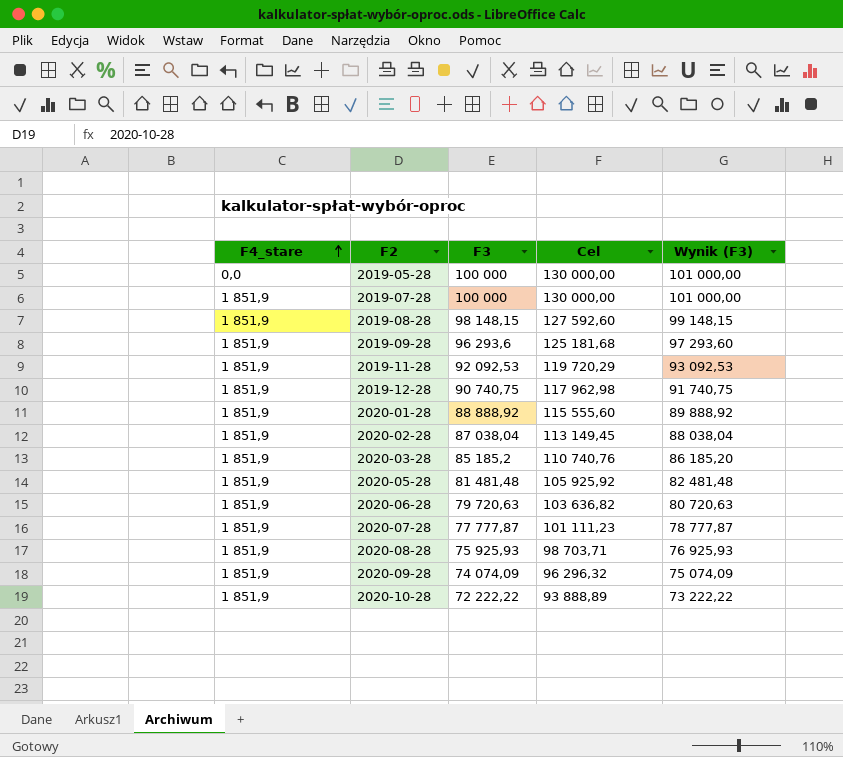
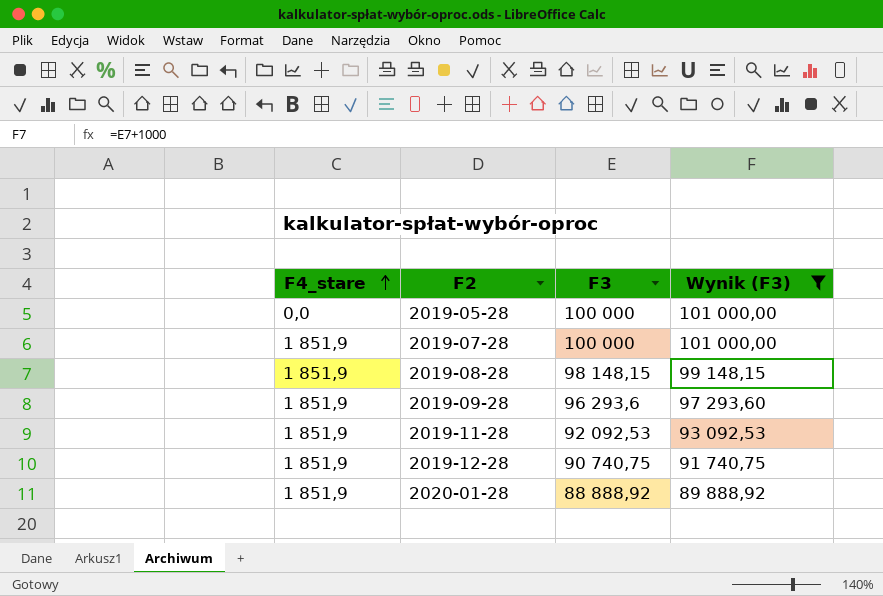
filter: none -> Wynik (F3) >= 89 888,92
column Cel | formula: [F3] * 1,3 -> none

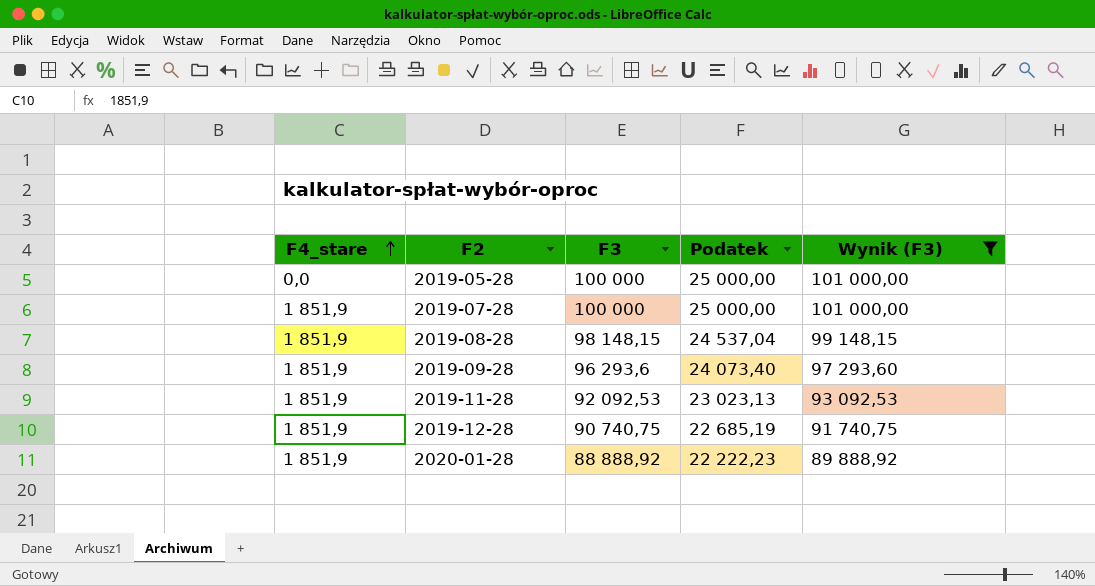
column Podatek | formula: none -> [F3] * 0,25

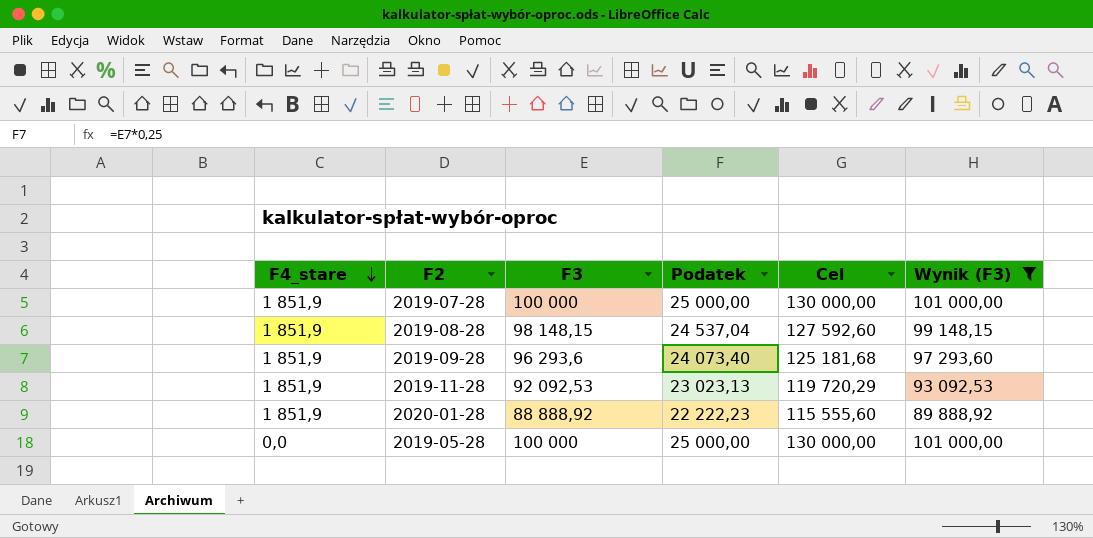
row order: F4_stare ascending -> F4_stare descending
column Cel | formula: none -> [F3] * 1,3
row 2019-12-28: 1 851,9 | 90 740,75 | 22 685,19 | 91 740,75 -> none

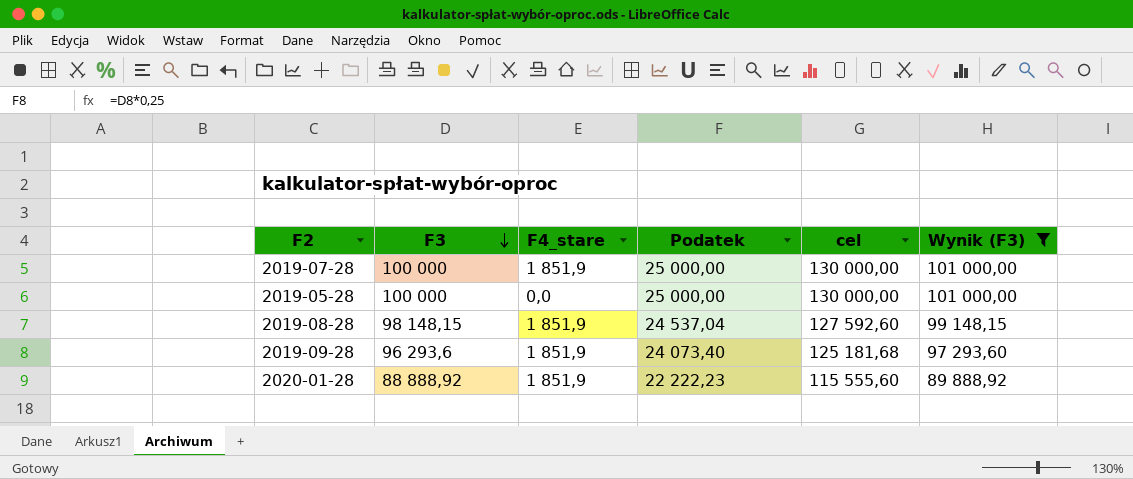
row order: F4_stare descending -> F3 descending
column F4_stare | position: 1 -> 3
column name: Cel -> cel
row 2019-11-28: 1 851,9 | 92 092,53 | 23 023,13 | 119 720,29 | 93 092,53 -> none

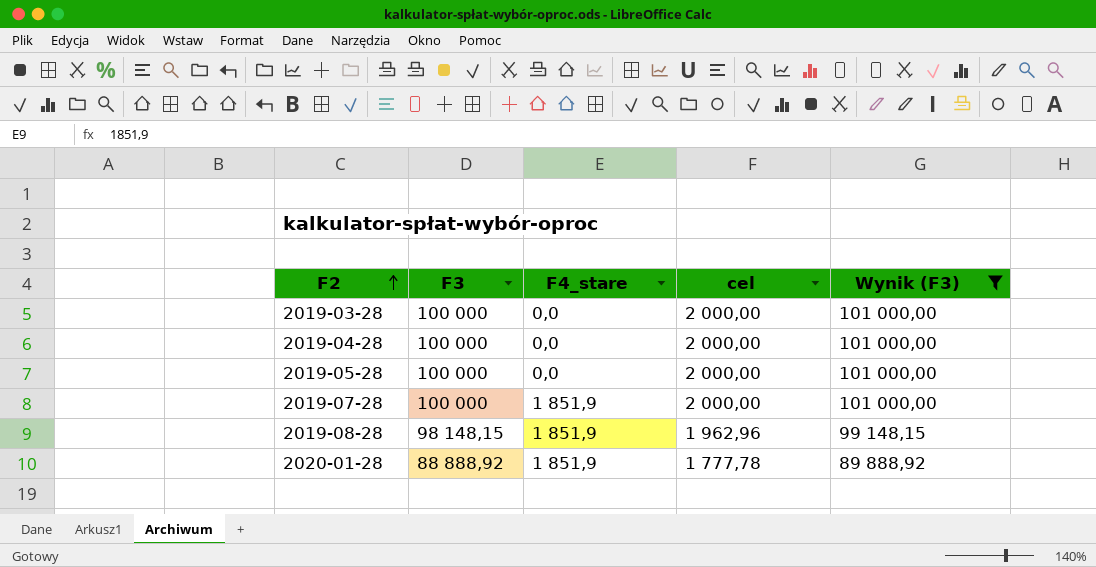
row order: F3 descending -> F2 ascending
column Podatek | formula: [F3] * 0,25 -> none
column cel | formula: [F3] * 1,3 -> [F3] * 0,02
row 2019-09-28: 96 293,6 | 1 851,9 | 24 073,40 | 125 181,68 | 97 293,60 -> none
row 2019-03-28: none -> 100 000 | 0,0 | 2 000,00 | 101 000,00
row 2019-04-28: none -> 100 000 | 0,0 | 2 000,00 | 101 000,00

